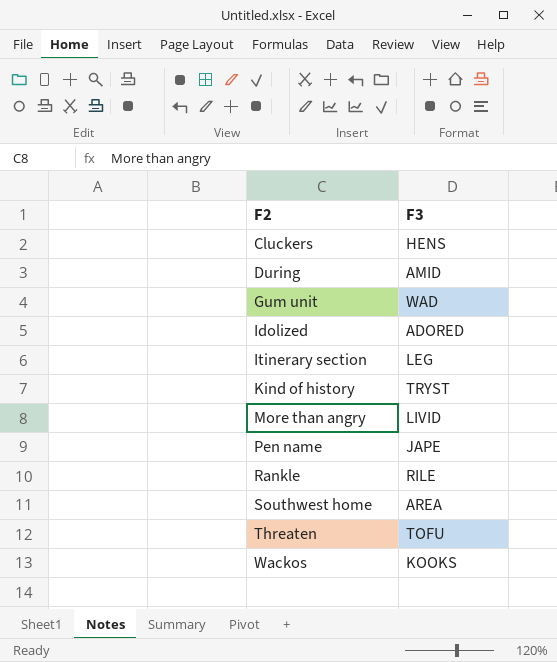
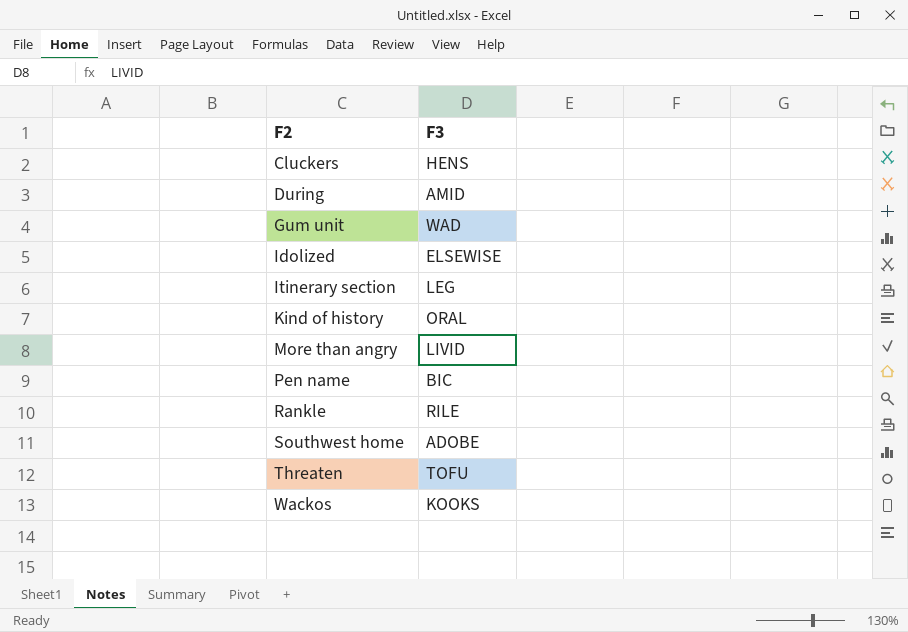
Idolized | F3: ADORED -> ELSEWISE
Kind of history | F3: TRYST -> ORAL
Pen name | F3: JAPE -> BIC
Southwest home | F3: AREA -> ADOBE

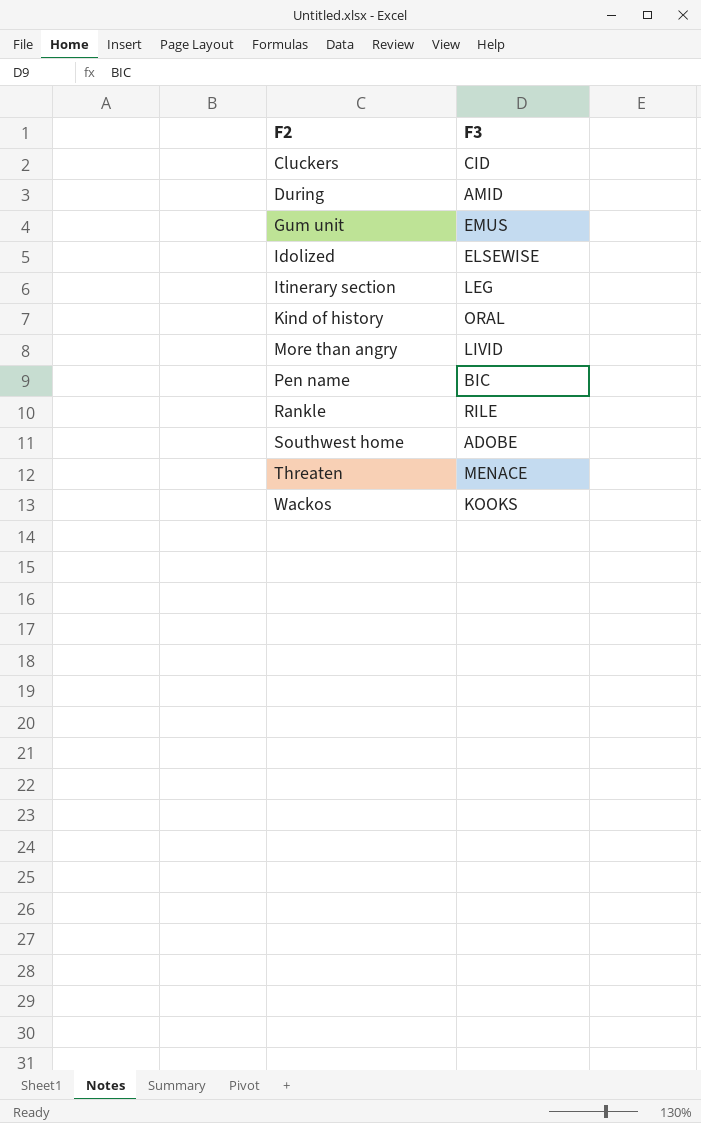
Cluckers | F3: HENS -> CID
Gum unit | F3: WAD -> EMUS
Threaten | F3: TOFU -> MENACE

